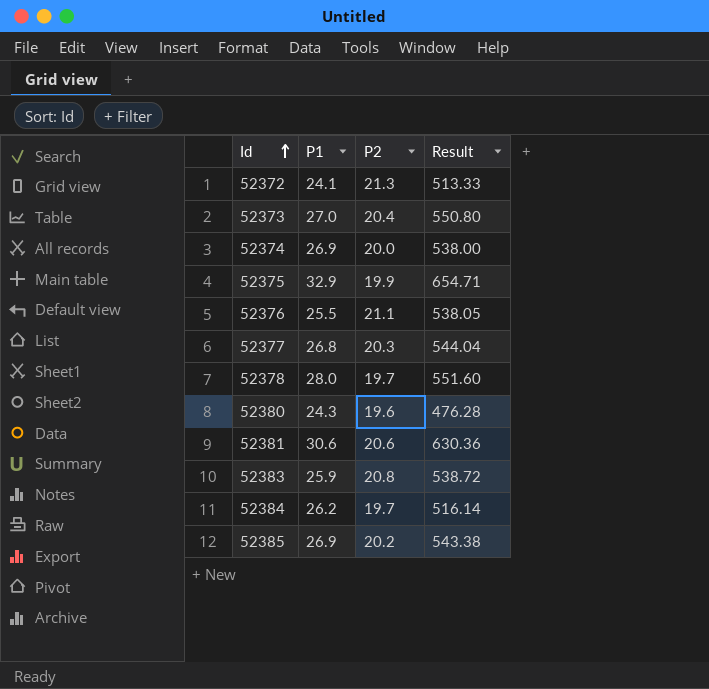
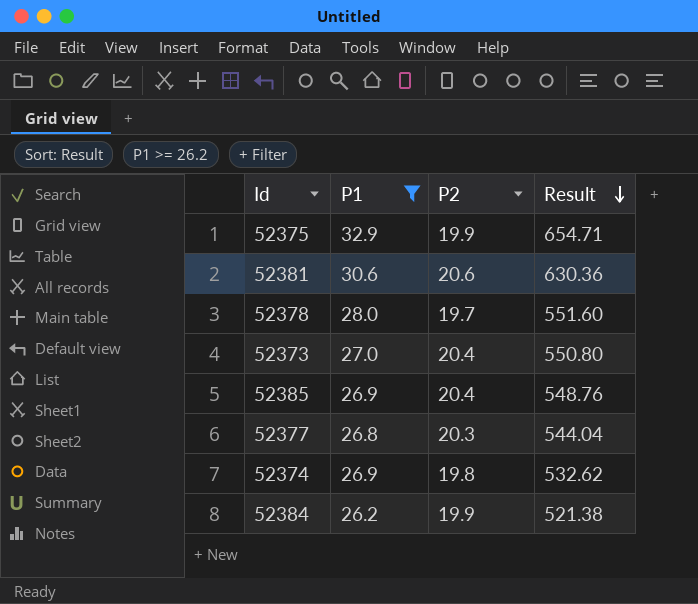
filter: none -> P1 >= 26.2
row order: Id ascending -> Result descending
52385 | P2: 20.2 -> 20.4
52385 | Result: 543.38 -> 548.76
52374 | P2: 20.0 -> 19.8
52374 | Result: 538.00 -> 532.62
52384 | P2: 19.7 -> 19.9
52384 | Result: 516.14 -> 521.38

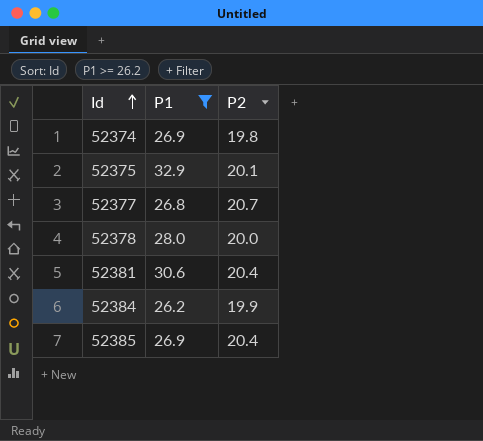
row order: Result descending -> Id ascending
column Result | formula: [P1] * [P2] -> none
row 52373: 27.0 | 20.4 | 550.80 -> none
52375 | P2: 19.9 -> 20.1
52377 | P2: 20.3 -> 20.7
52378 | P2: 19.7 -> 20.0
52381 | P2: 20.6 -> 20.4

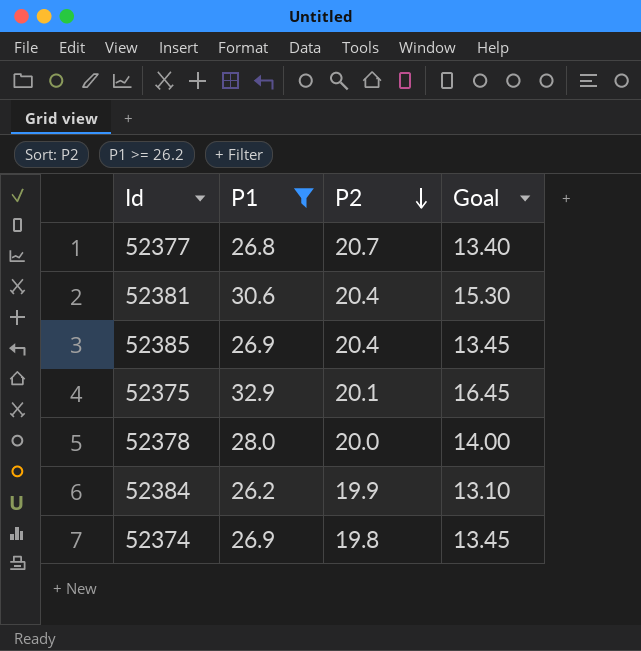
row order: Id ascending -> P2 descending
column Goal | formula: none -> [P1] * 0.5

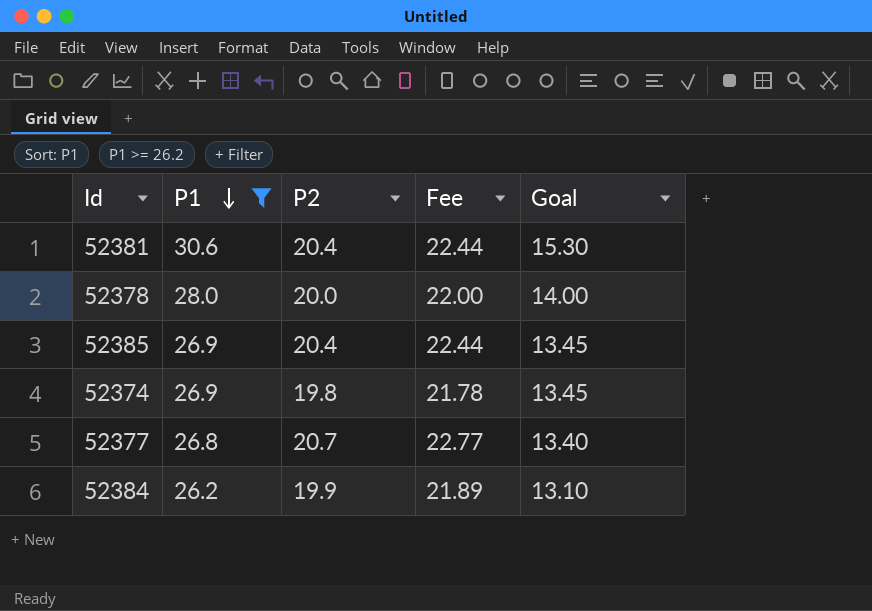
row order: P2 descending -> P1 descending
column Fee | formula: none -> [P2] * 1.1
row 52375: 32.9 | 20.1 | 16.45 -> none

